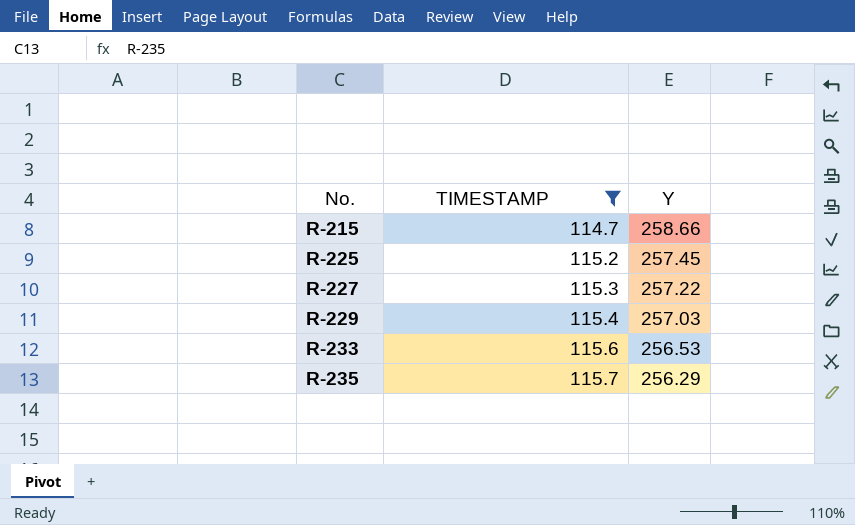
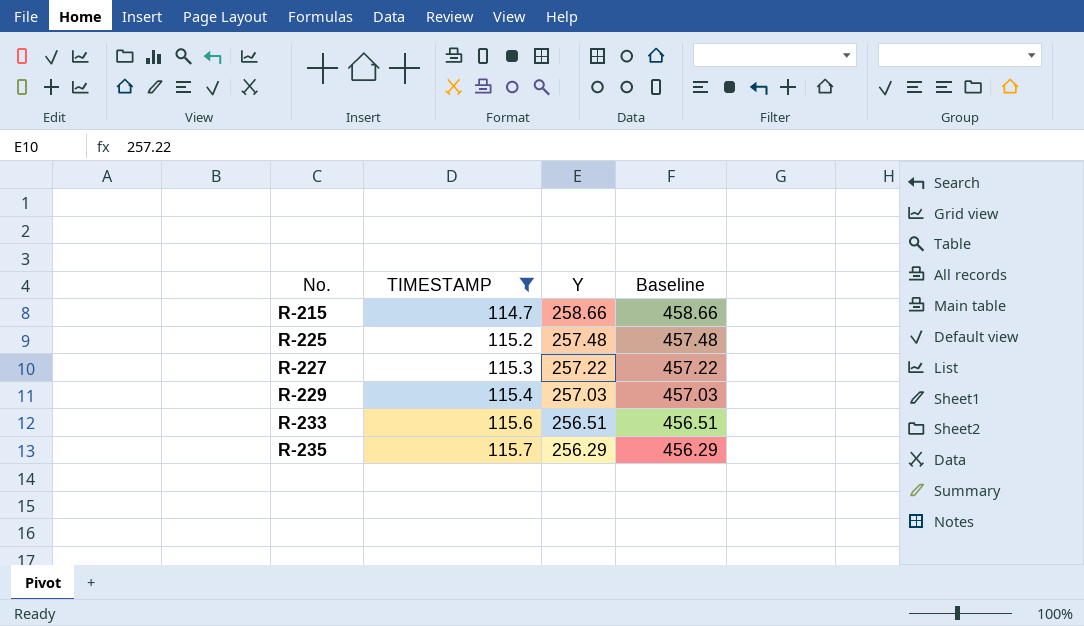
column Baseline | formula: none -> [Y] + 200
R-225 | Y: 257.45 -> 257.48
R-233 | Y: 256.53 -> 256.51

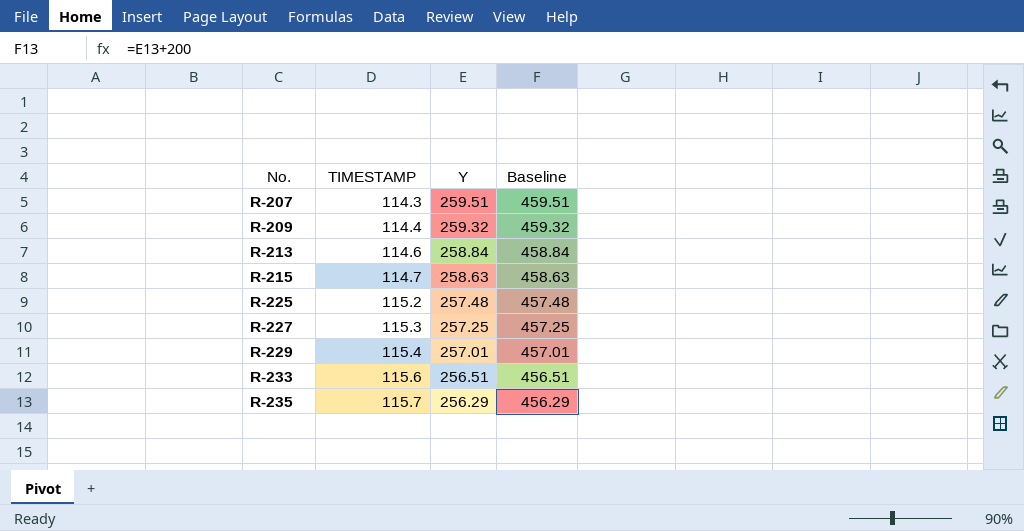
filter: TIMESTAMP >= 114.7 -> none
R-215 | Y: 258.66 -> 258.63
R-215 | Baseline: 458.66 -> 458.63
R-227 | Y: 257.22 -> 257.25
R-227 | Baseline: 457.22 -> 457.25
R-229 | Y: 257.03 -> 257.01
R-229 | Baseline: 457.03 -> 457.01

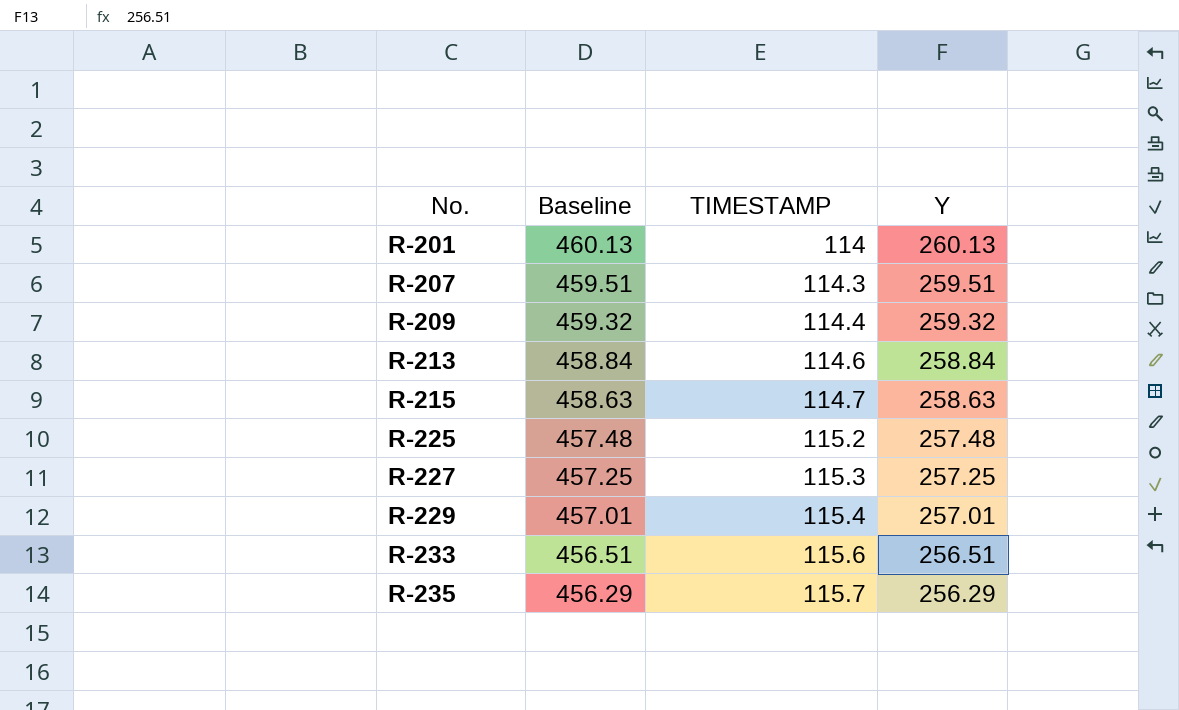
column Baseline | position: 4 -> 2
row R-201: none -> 460.13 | 114 | 260.13

